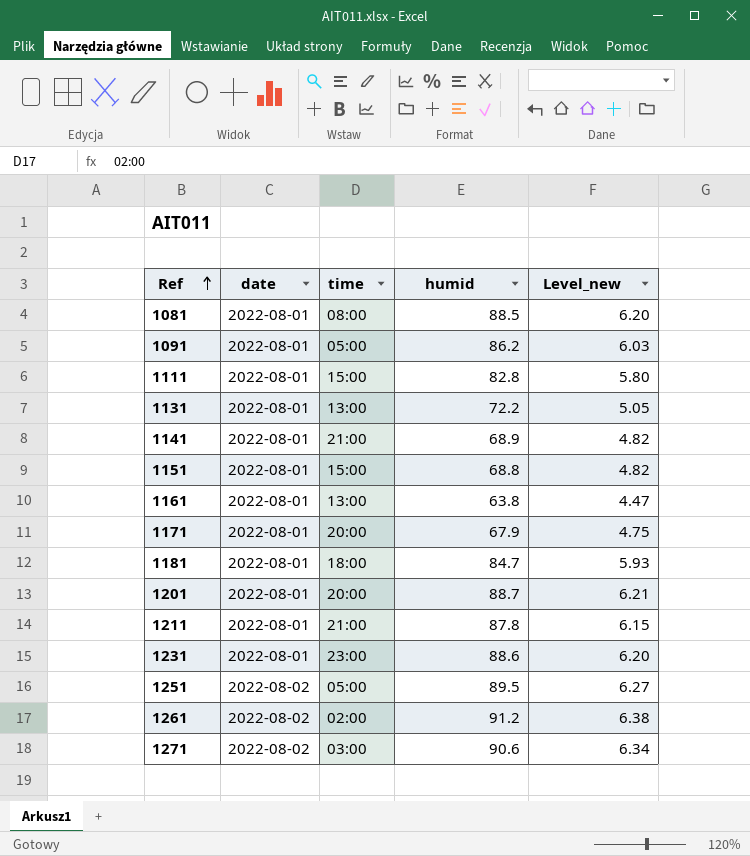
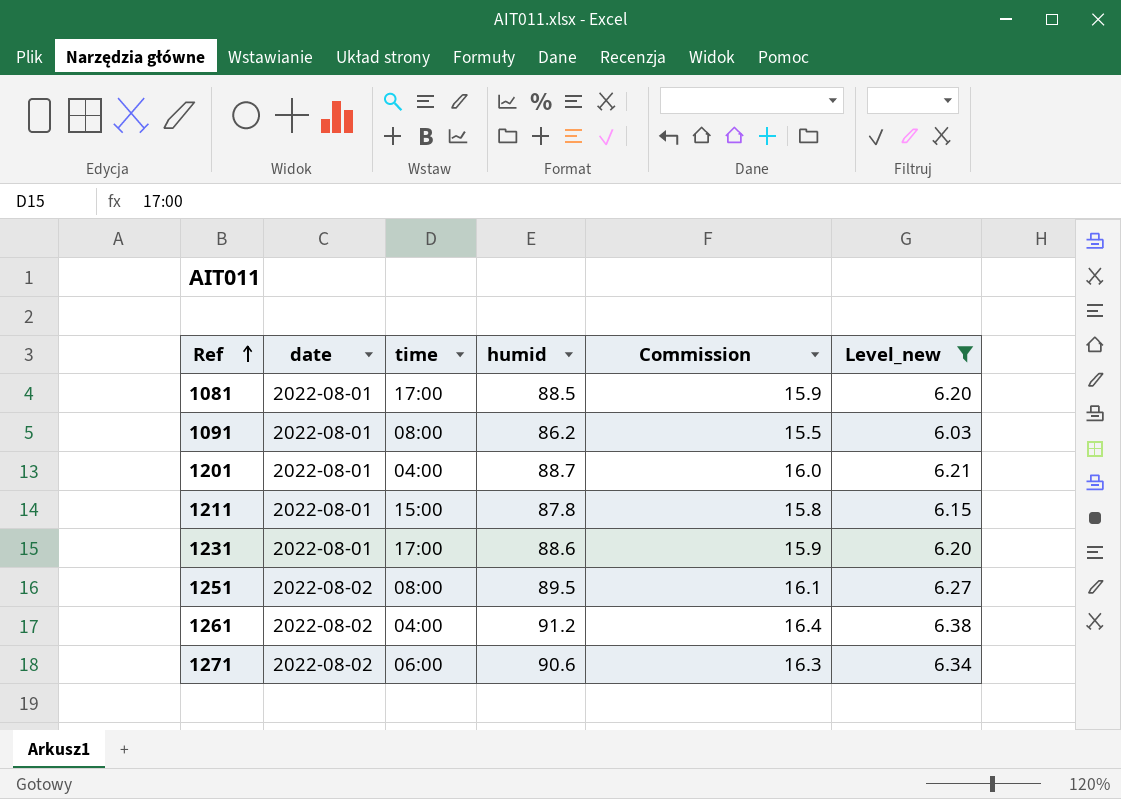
filter: none -> Level_new >= 6.03
column Commission | formula: none -> [humid] * 0.18
1081 | time: 08:00 -> 17:00
1091 | time: 05:00 -> 08:00
1201 | time: 20:00 -> 04:00
1211 | time: 21:00 -> 15:00
1231 | time: 23:00 -> 17:00
1251 | time: 05:00 -> 08:00
1261 | time: 02:00 -> 04:00
1271 | time: 03:00 -> 06:00

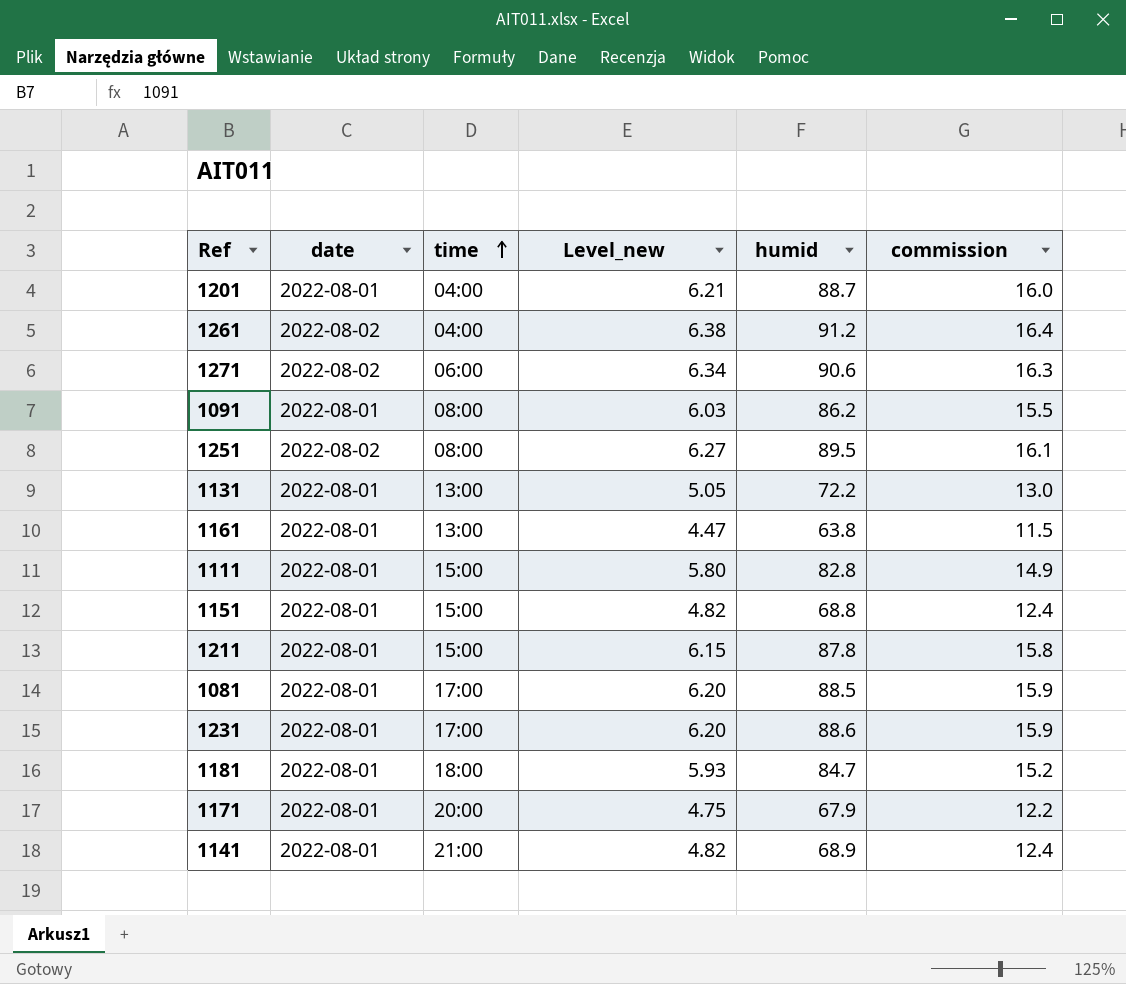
filter: Level_new >= 6.03 -> none
row order: Ref ascending -> time ascending
column Level_new | position: 6 -> 4
column name: Commission -> commission

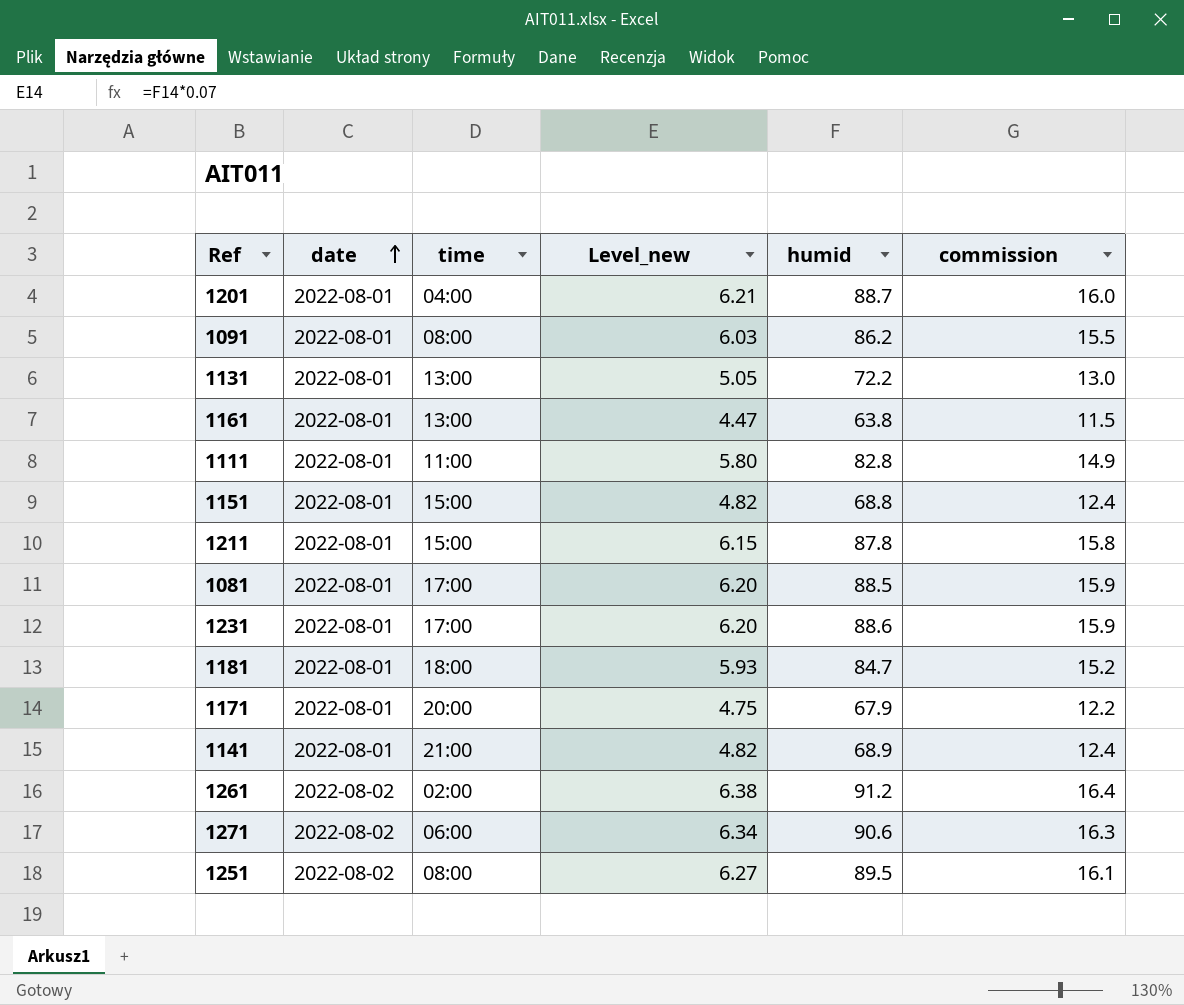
row order: time ascending -> date ascending
1111 | time: 15:00 -> 11:00
1261 | time: 04:00 -> 02:00

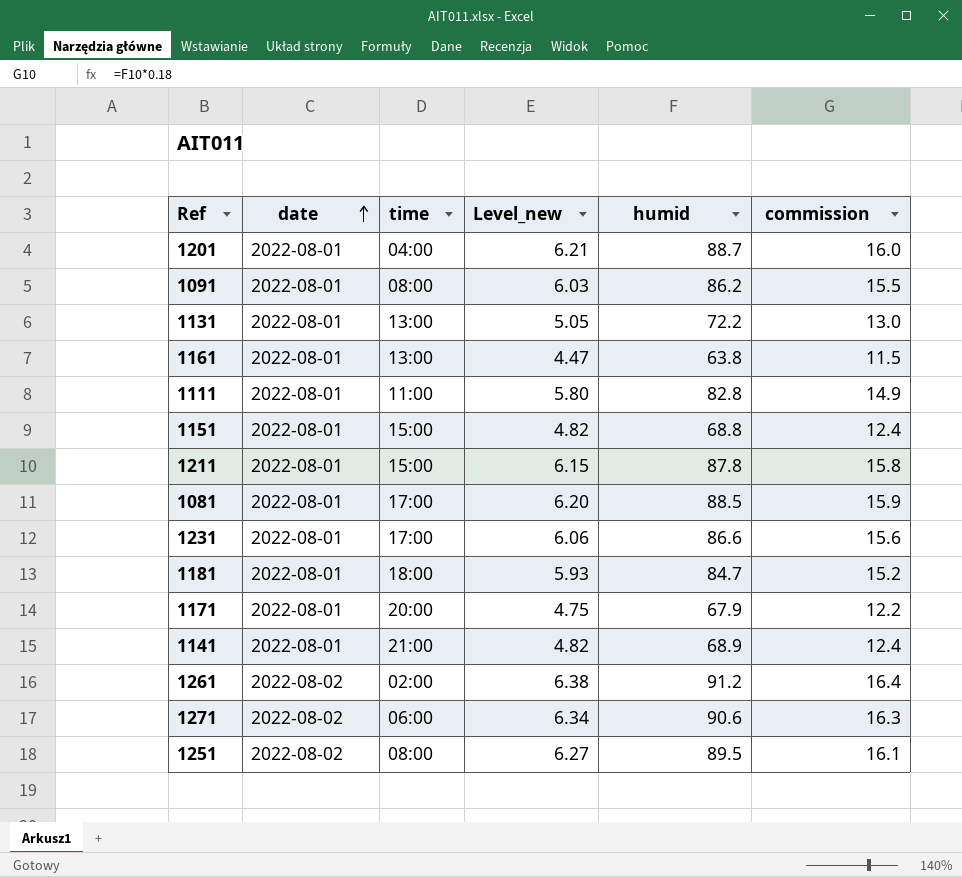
1231 | Level_new: 6.20 -> 6.06
1231 | humid: 88.6 -> 86.6
1231 | commission: 15.9 -> 15.6

